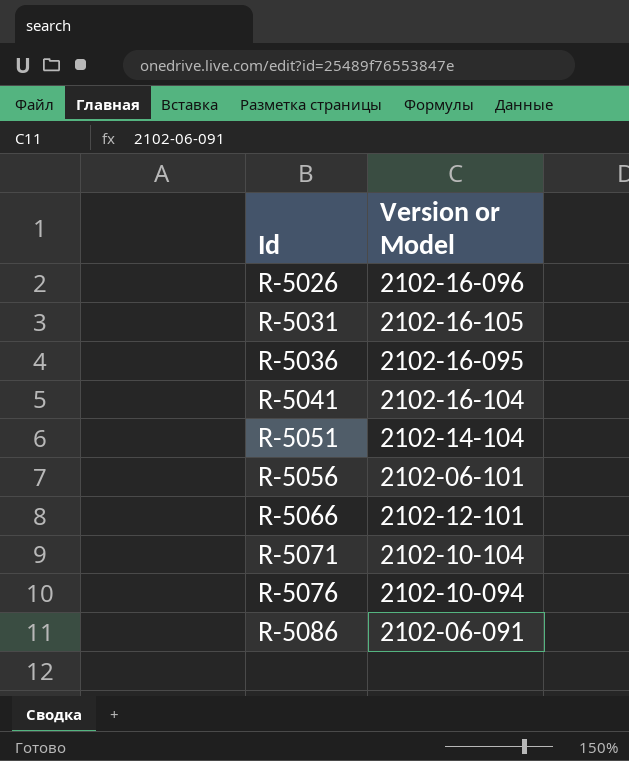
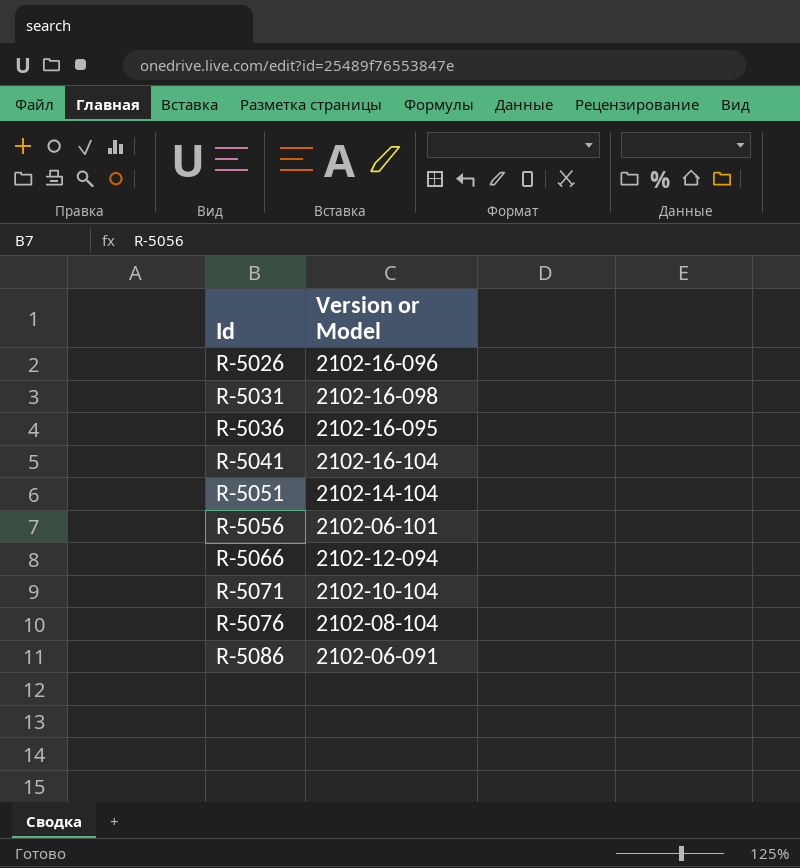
R-5031 | Version or Model: 2102-16-105 -> 2102-16-098
R-5066 | Version or Model: 2102-12-101 -> 2102-12-094
R-5076 | Version or Model: 2102-10-094 -> 2102-08-104

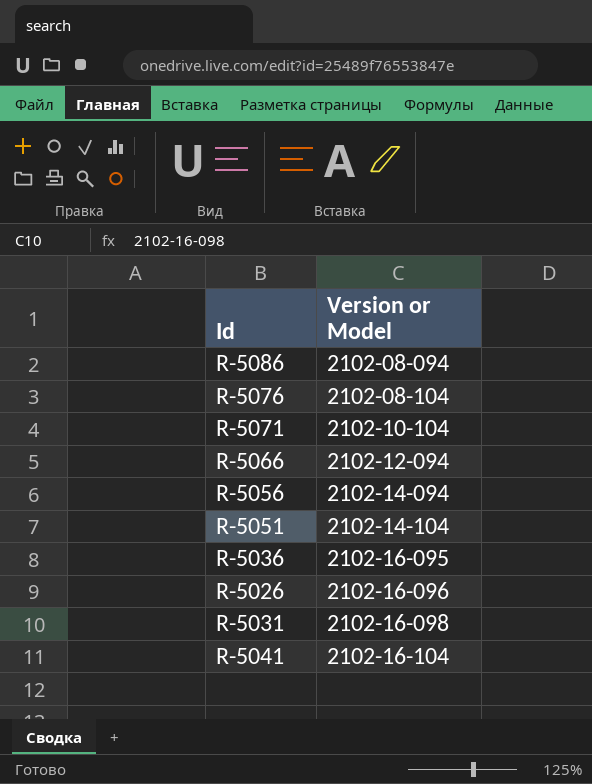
row order: Id ascending -> Version or Model ascending
R-5086 | Version or Model: 2102-06-091 -> 2102-08-094
R-5056 | Version or Model: 2102-06-101 -> 2102-14-094

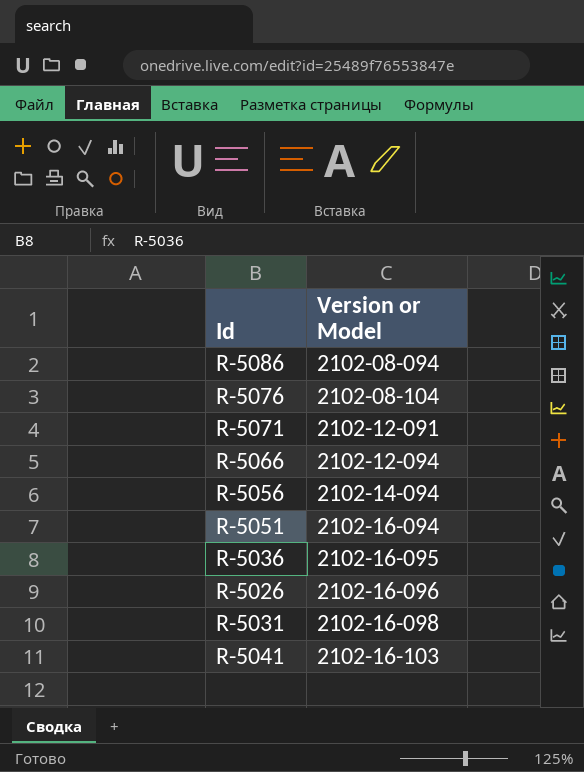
R-5071 | Version or Model: 2102-10-104 -> 2102-12-091
R-5051 | Version or Model: 2102-14-104 -> 2102-16-094
R-5041 | Version or Model: 2102-16-104 -> 2102-16-103

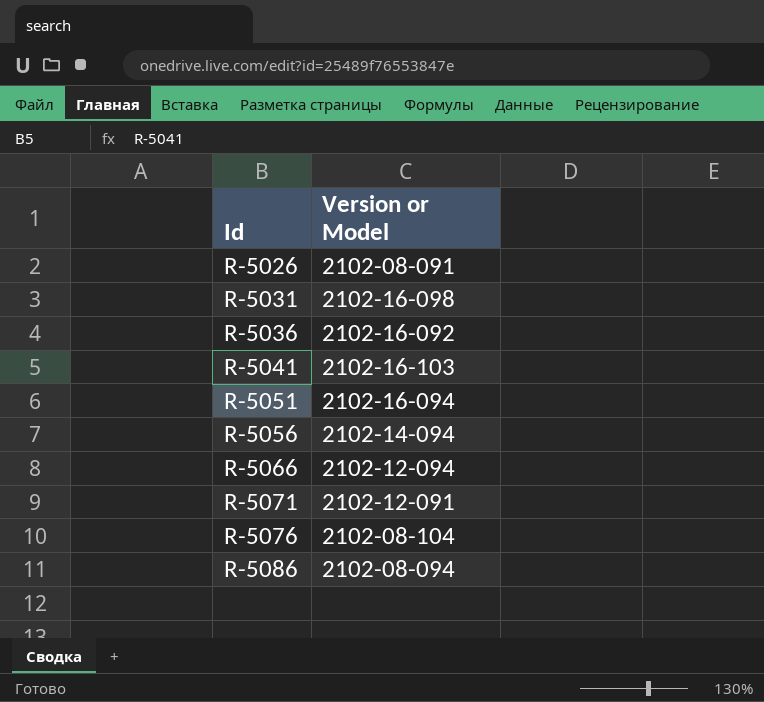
row order: Version or Model ascending -> Id ascending
R-5026 | Version or Model: 2102-16-096 -> 2102-08-091
R-5036 | Version or Model: 2102-16-095 -> 2102-16-092

